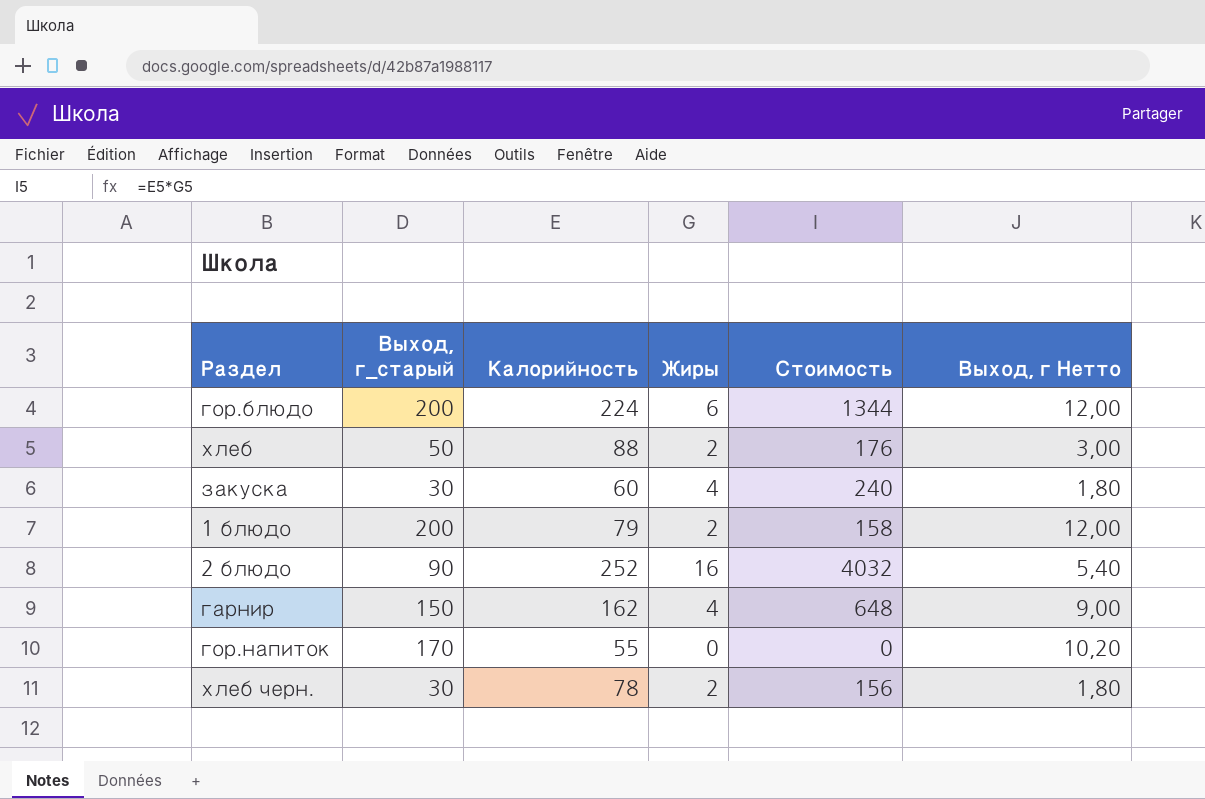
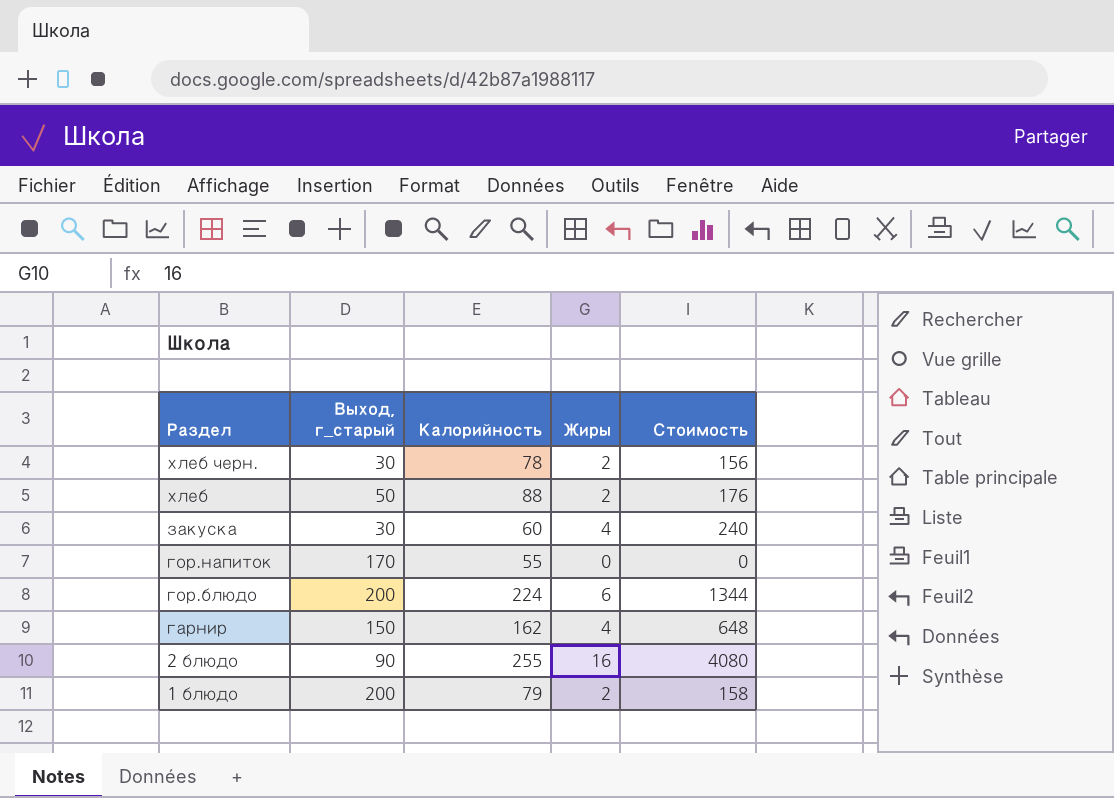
row order: none -> Раздел descending
column Выход, г Нетто | formula: [Выход, г_старый] * 0,06 -> none
2 блюдо | Калорийность: 252 -> 255
2 блюдо | Стоимость: 4032 -> 4080

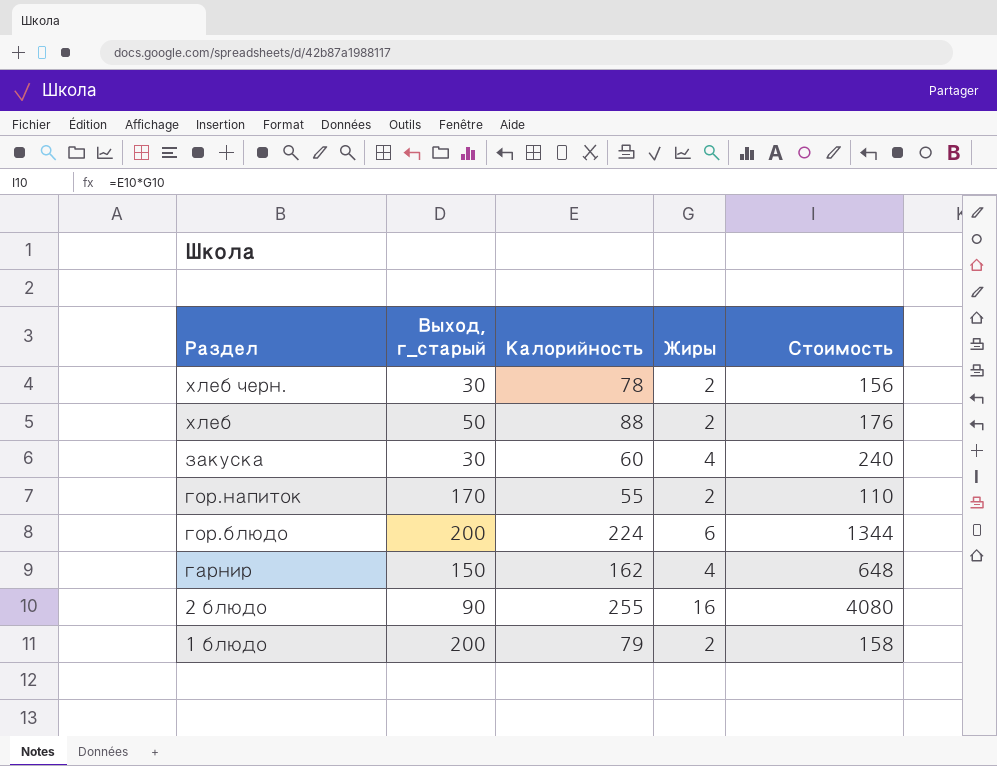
гор.напиток | Жиры: 0 -> 2
гор.напиток | Стоимость: 0 -> 110

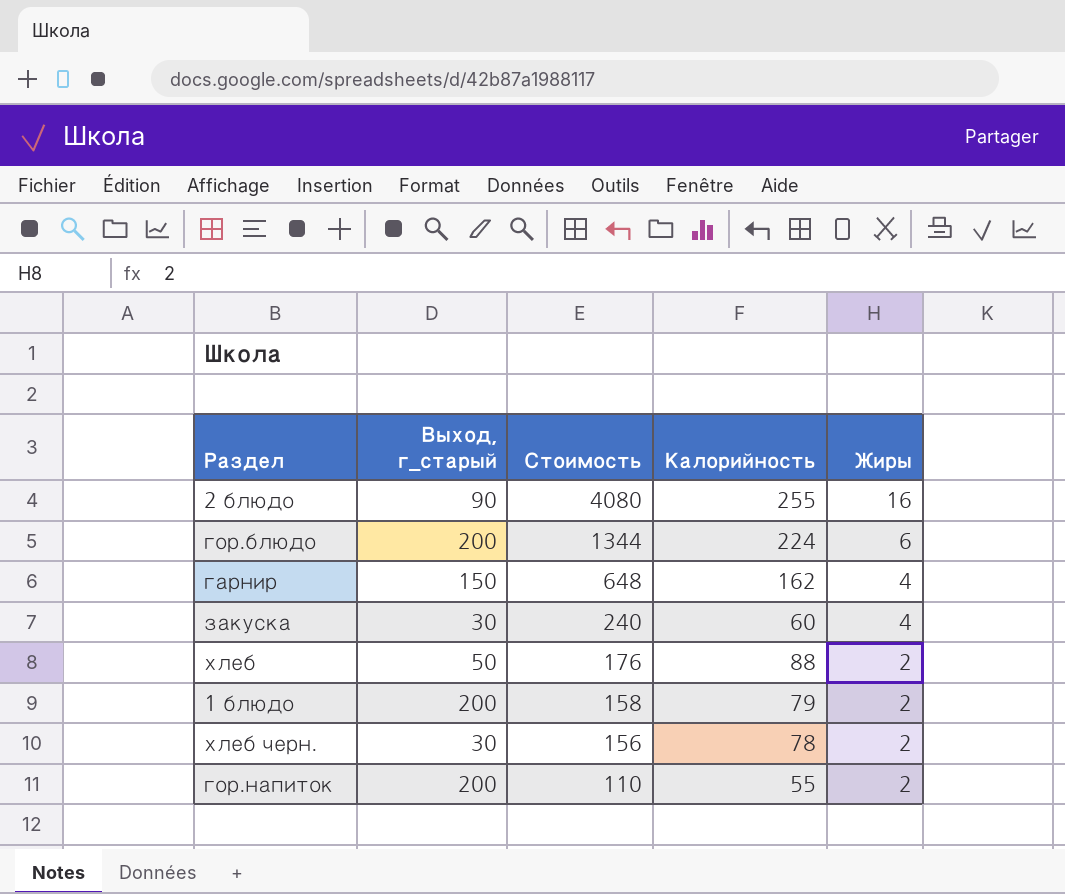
row order: Раздел descending -> Стоимость descending
column Стоимость | position: 5 -> 3
гор.напиток | Выход, г_старый: 170 -> 200

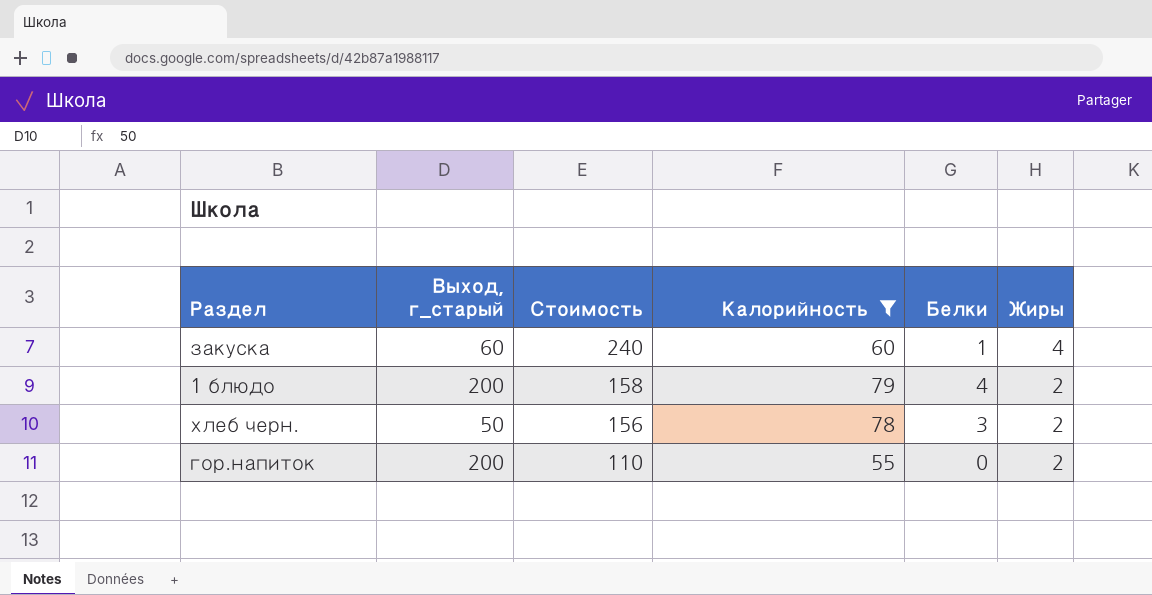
filter: none -> Калорийность <= 79
column Белки | position: none -> 5
закуска | Выход, г_старый: 30 -> 60
хлеб черн. | Выход, г_старый: 30 -> 50

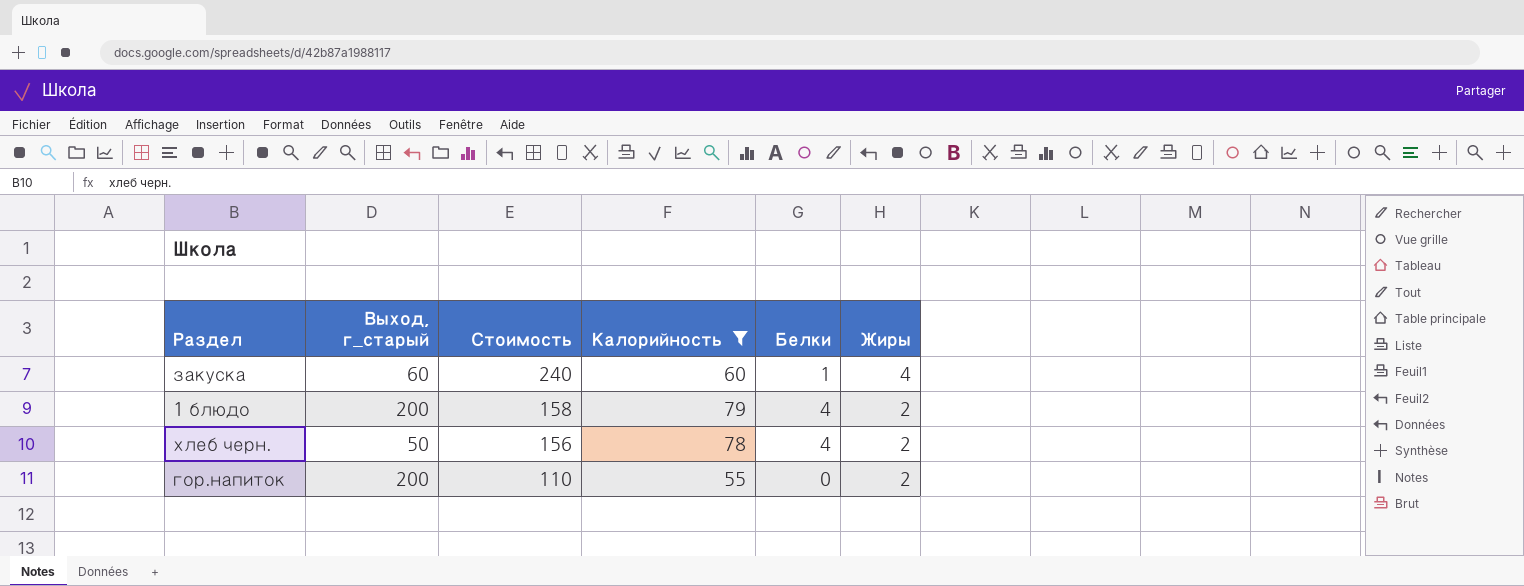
хлеб черн. | Белки: 3 -> 4

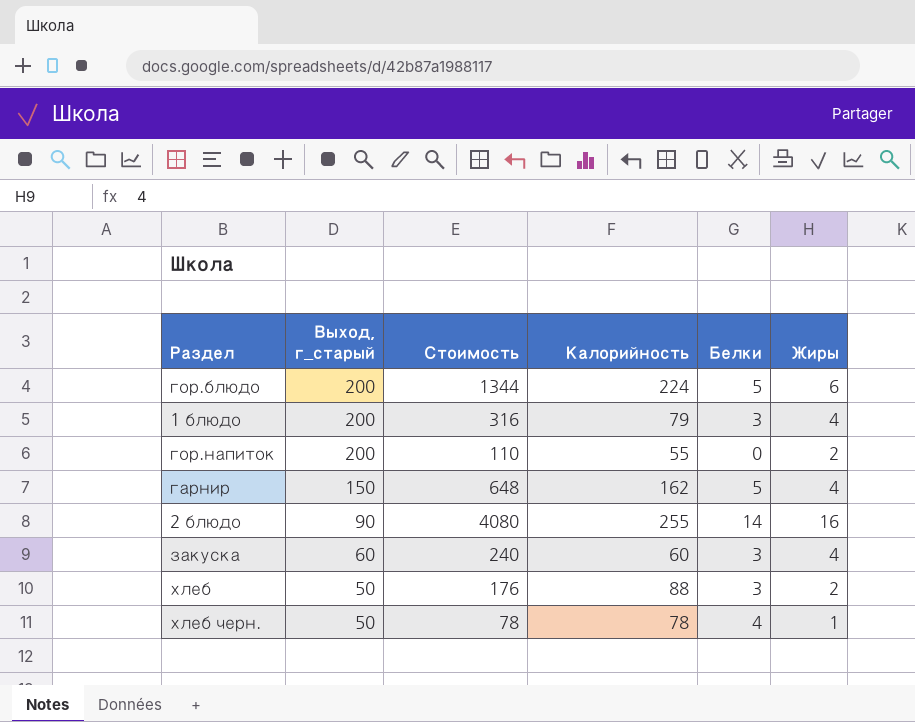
filter: Калорийность <= 79 -> none
row order: Стоимость descending -> Выход, г_старый descending
1 блюдо | Стоимость: 158 -> 316
1 блюдо | Белки: 4 -> 3
1 блюдо | Жиры: 2 -> 4
закуска | Белки: 1 -> 3
хлеб черн. | Стоимость: 156 -> 78
хлеб черн. | Жиры: 2 -> 1

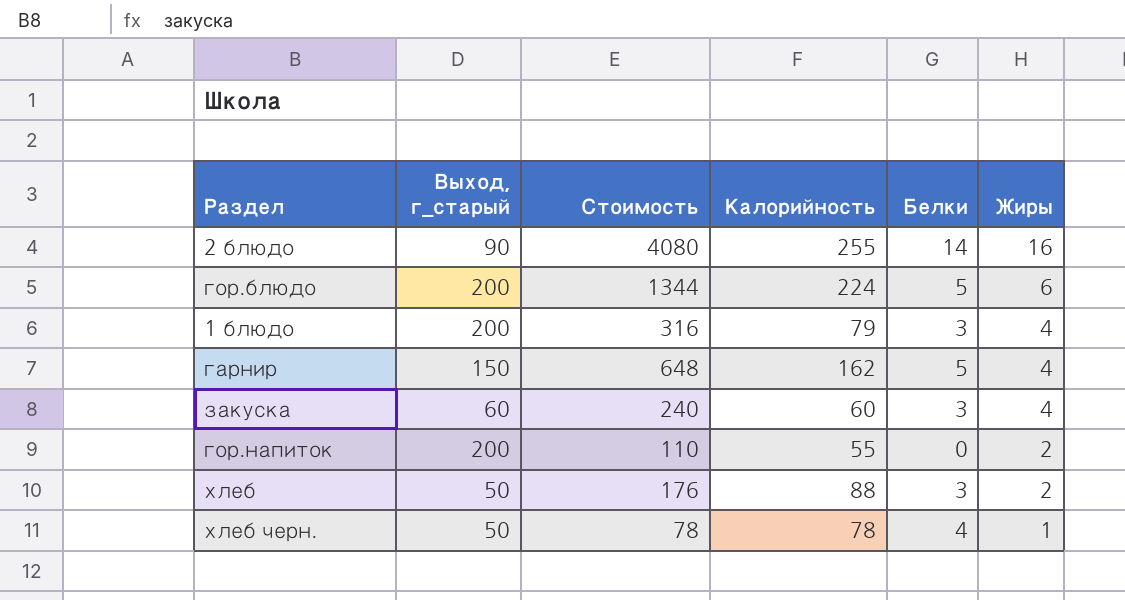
row order: Выход, г_старый descending -> Жиры descending

